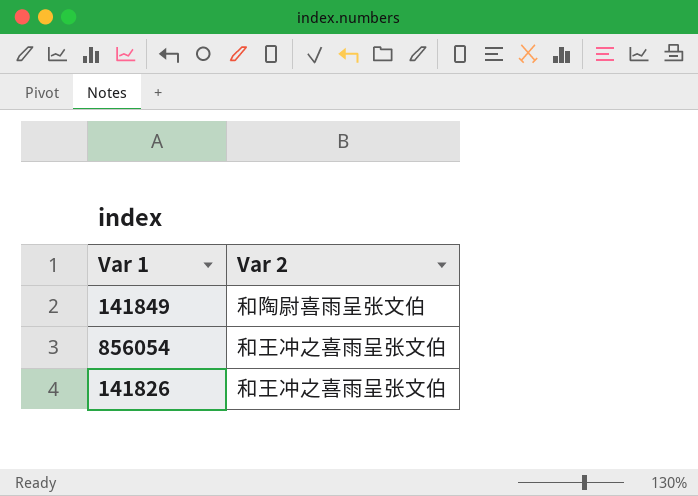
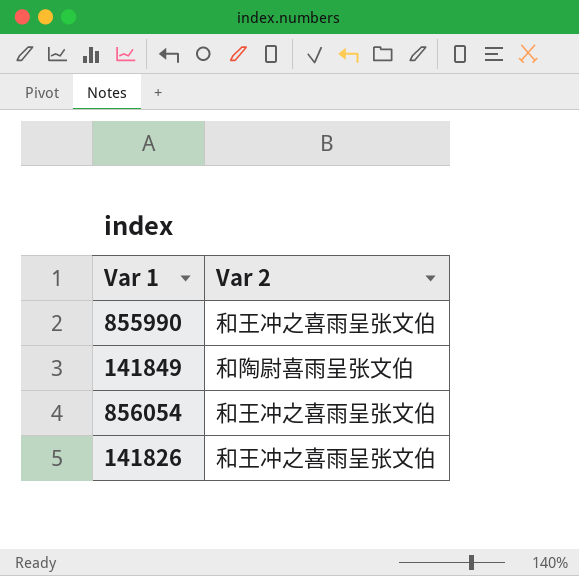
row 855990: none -> 和王冲之喜雨呈张文伯

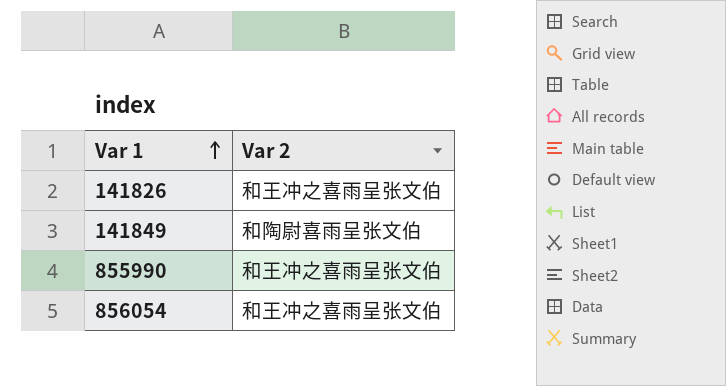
row order: none -> Var 1 ascending

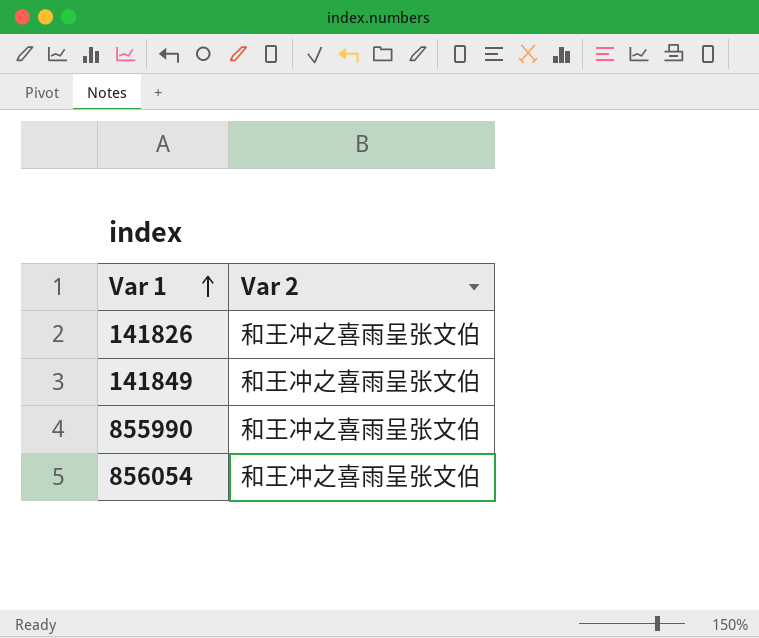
141849 | Var 2: 和陶尉喜雨呈张文伯 -> 和王冲之喜雨呈张文伯

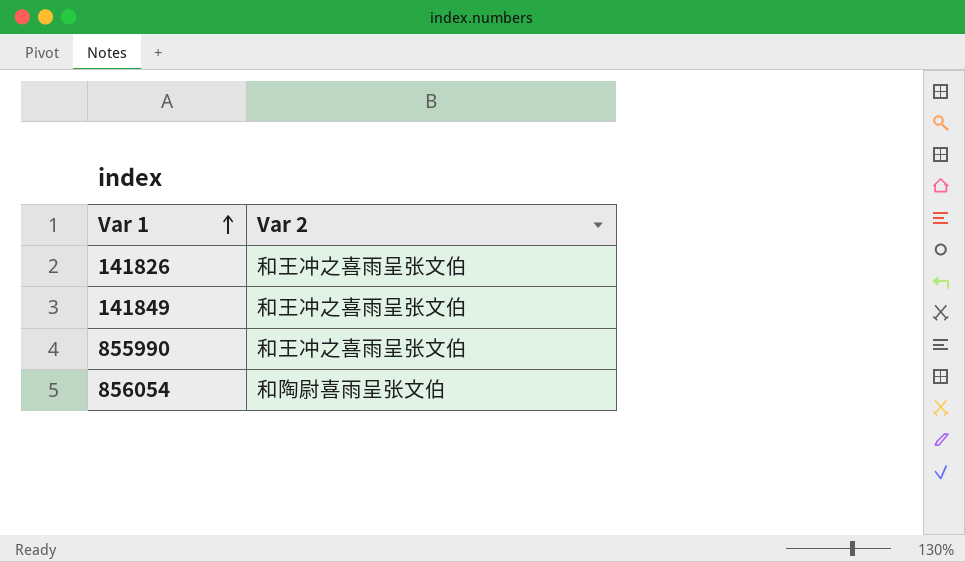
856054 | Var 2: 和王冲之喜雨呈张文伯 -> 和陶尉喜雨呈张文伯

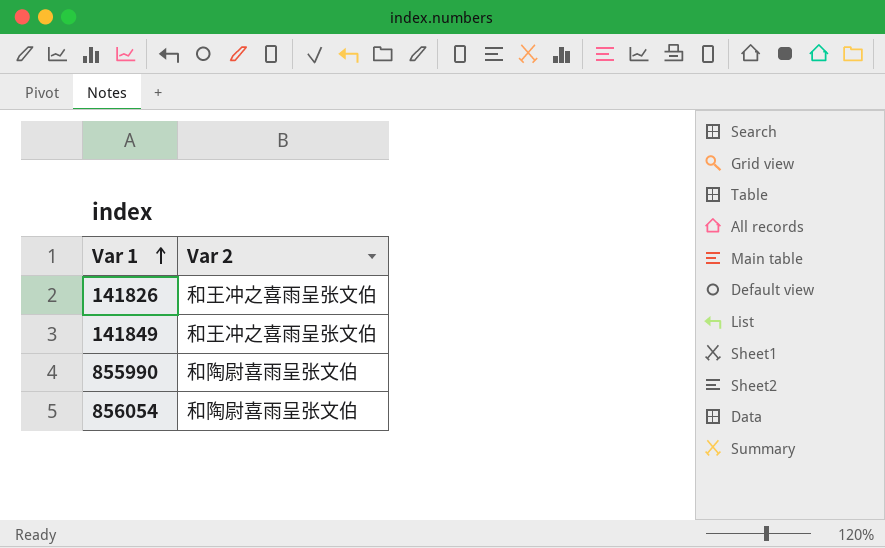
855990 | Var 2: 和王冲之喜雨呈张文伯 -> 和陶尉喜雨呈张文伯

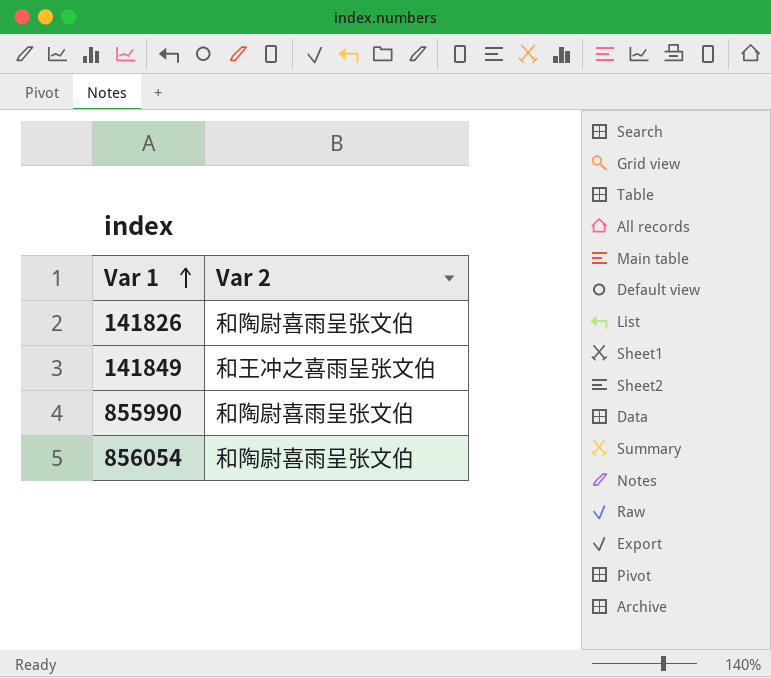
141826 | Var 2: 和王冲之喜雨呈张文伯 -> 和陶尉喜雨呈张文伯

